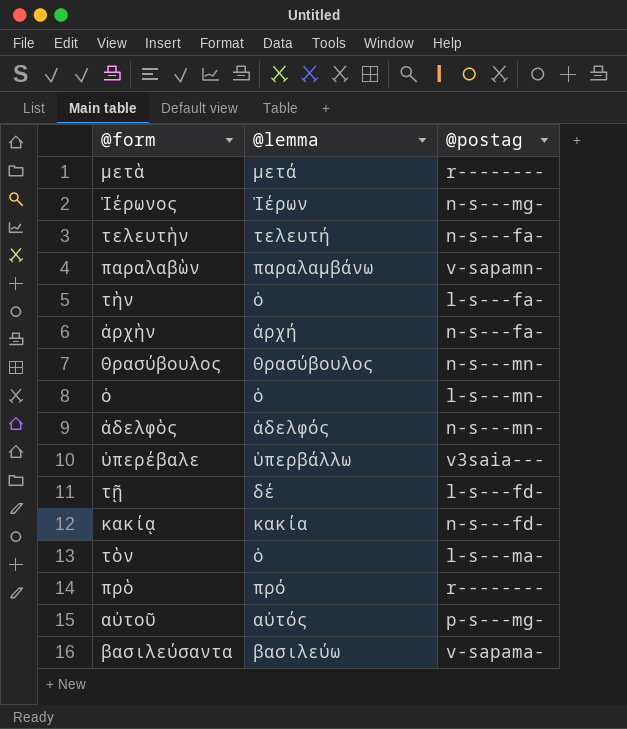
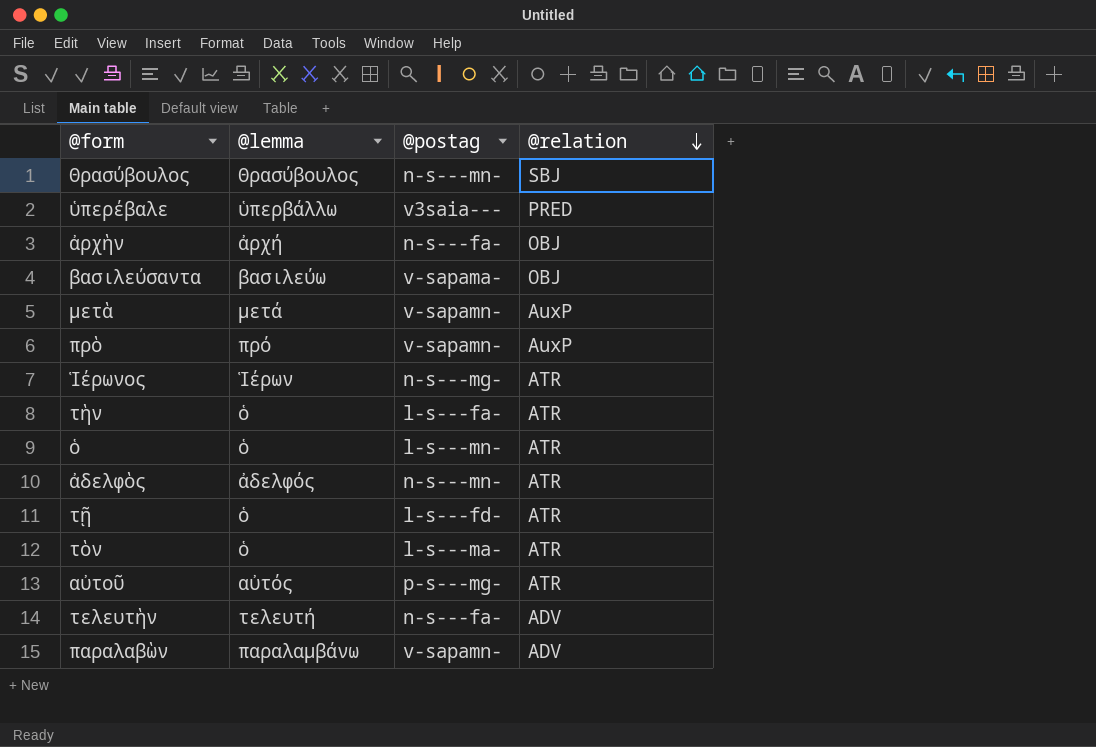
row order: none -> @relation descending
column @relation | position: none -> 4
row κακίᾳ: κακία | n-s---fd- -> none
μετὰ | @postag: r-------- -> v-sapamn-
πρὸ | @postag: r-------- -> v-sapamn-
τῇ | @lemma: δέ -> ὁ

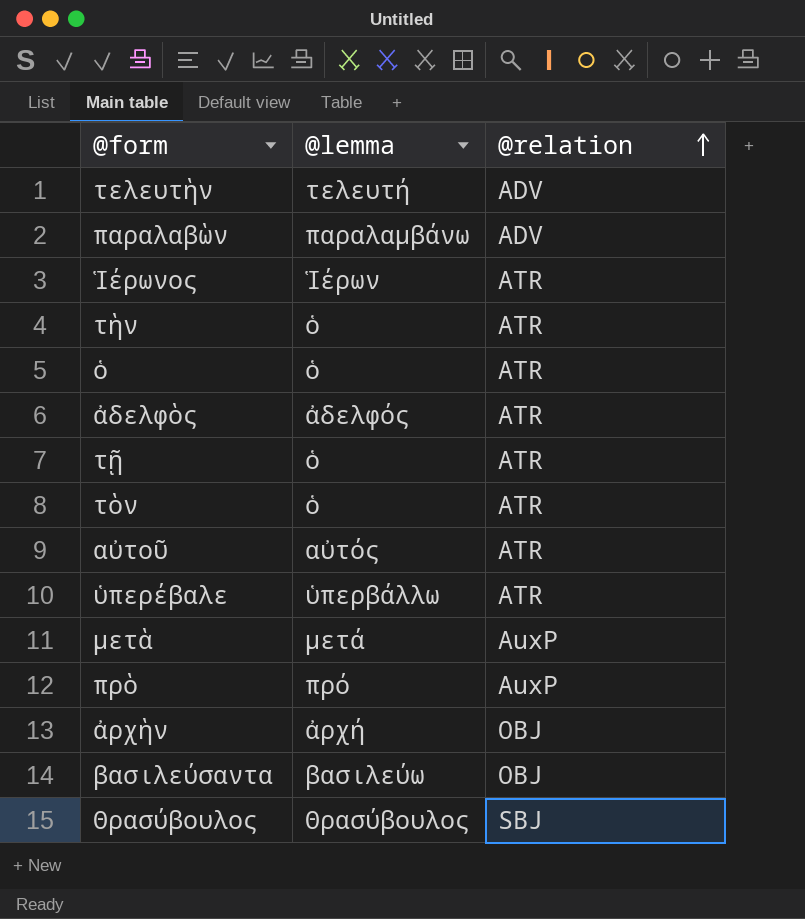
row order: @relation descending -> @relation ascending
column @postag | position: 3 -> none
ὑπερέβαλε | @relation: PRED -> ATR

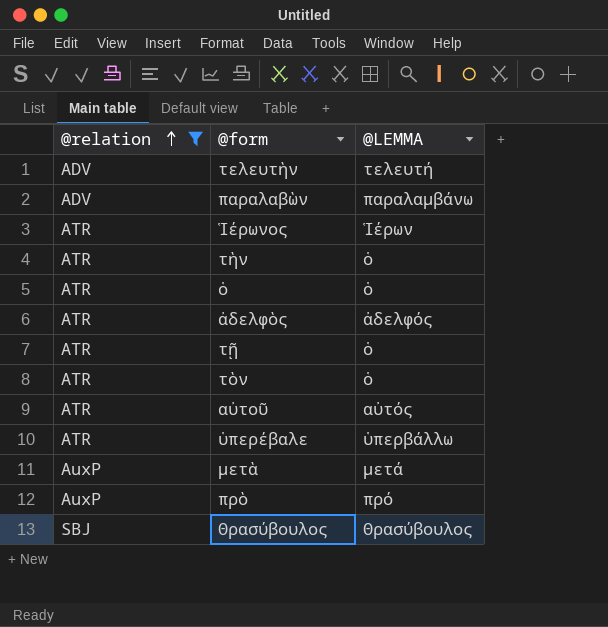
filter: none -> @relation != OBJ
column @relation | position: 3 -> 1
column name: @lemma -> @LEMMA

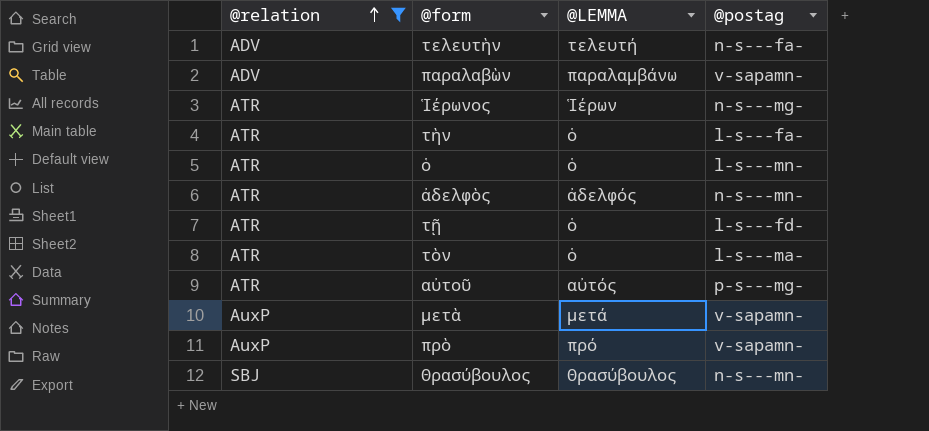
column @postag | position: none -> 4
row ὑπερέβαλε: ATR | ὑπερβάλλω -> none

